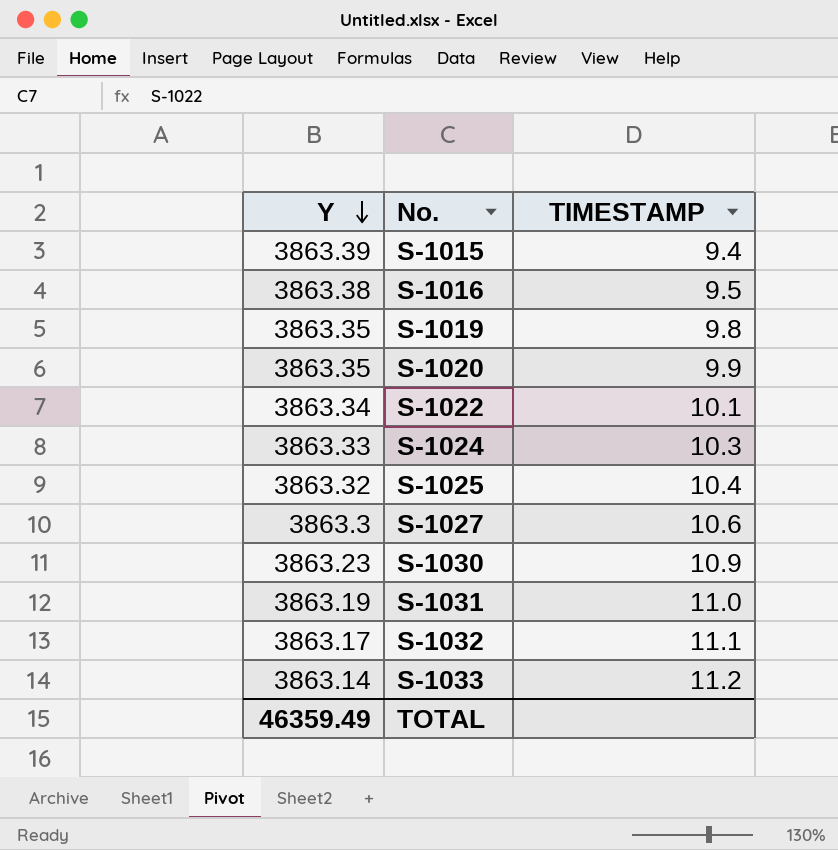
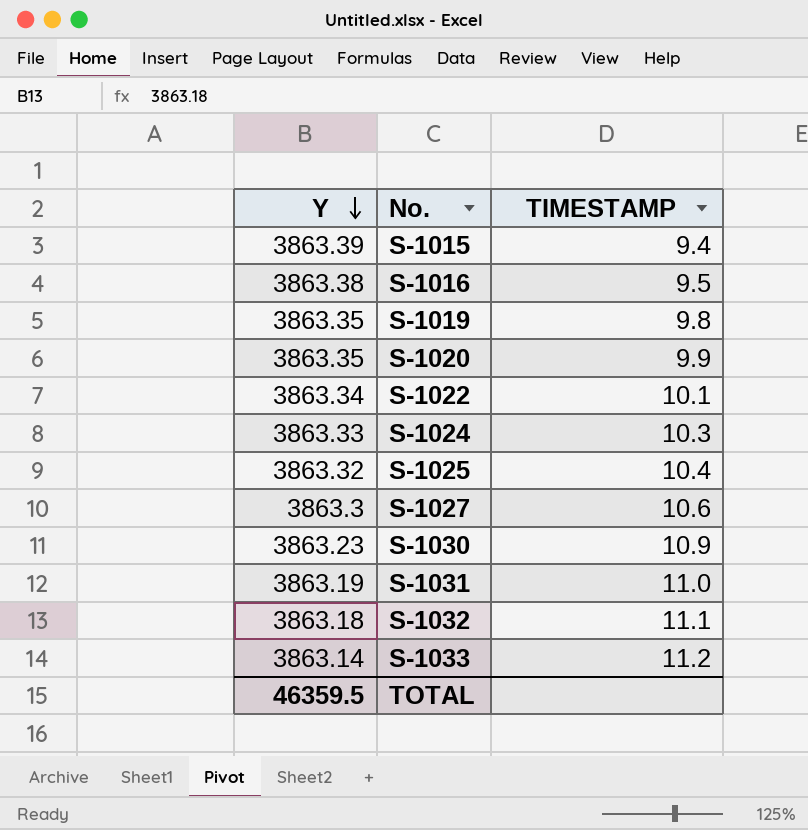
S-1032 | Y: 3863.17 -> 3863.18
TOTAL | Y: 46359.49 -> 46359.5

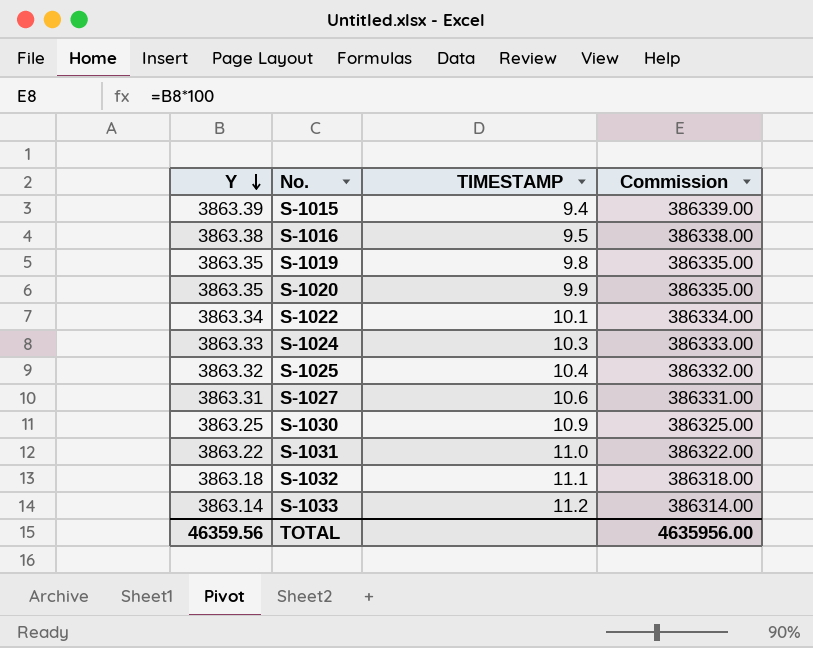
column Commission | formula: none -> [Y] * 100
S-1027 | Y: 3863.3 -> 3863.31
S-1030 | Y: 3863.23 -> 3863.25
S-1031 | Y: 3863.19 -> 3863.22
TOTAL | Y: 46359.5 -> 46359.56

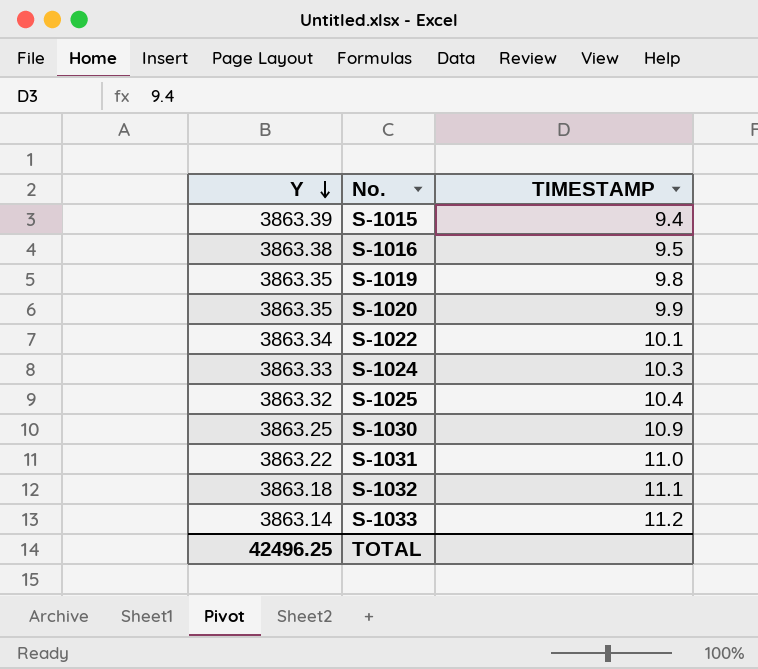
column Commission | formula: [Y] * 100 -> none
row S-1027: 3863.31 | 10.6 | 386331.00 -> none
TOTAL | Y: 46359.56 -> 42496.25

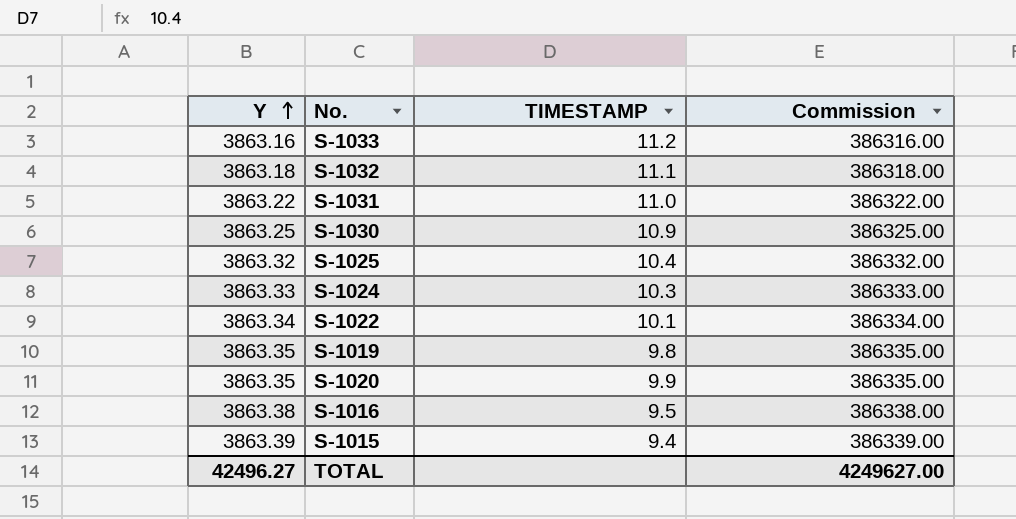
row order: Y descending -> Y ascending
column Commission | formula: none -> [Y] * 100
S-1033 | Y: 3863.14 -> 3863.16
TOTAL | Y: 42496.25 -> 42496.27

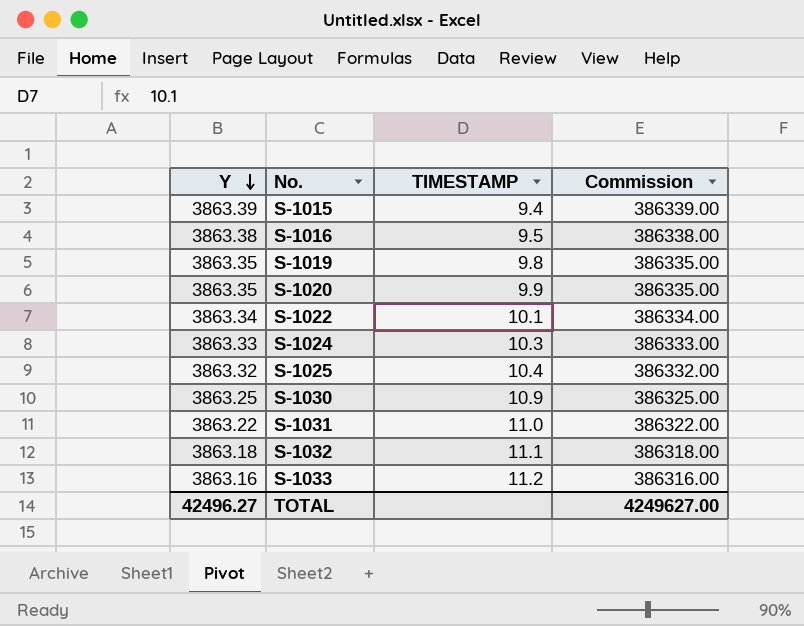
row order: Y ascending -> Y descending

